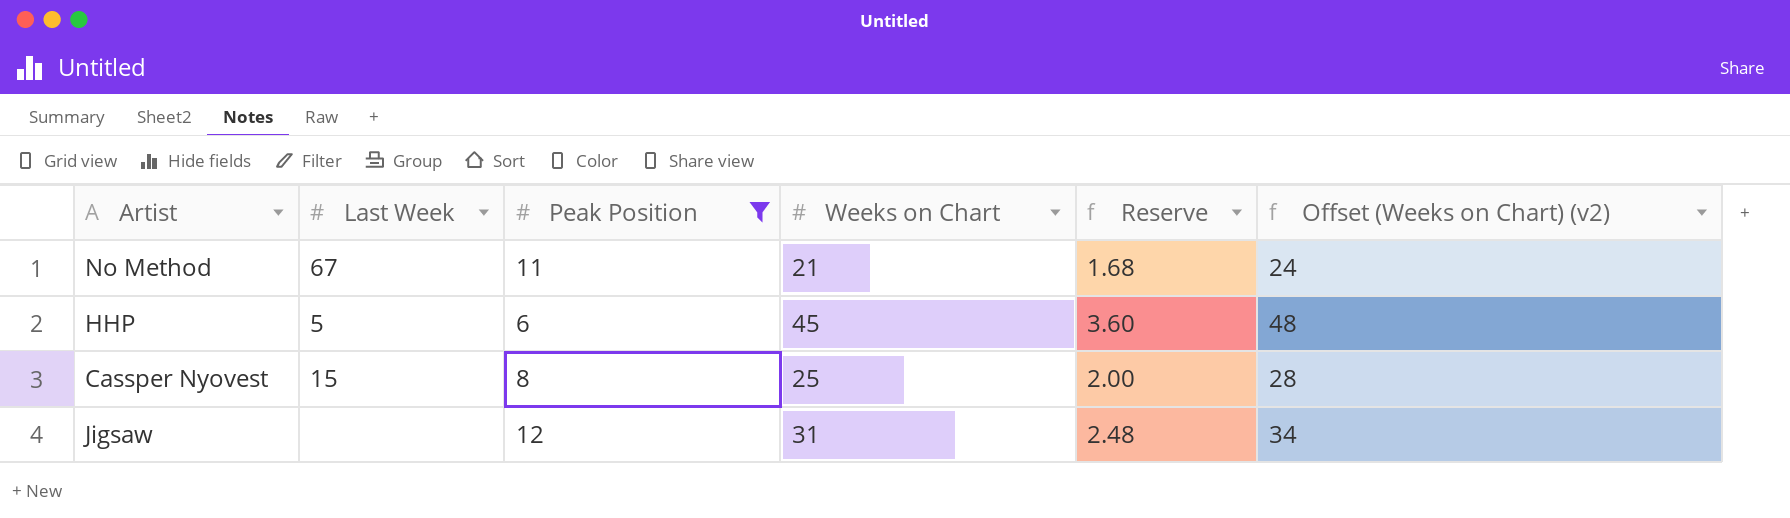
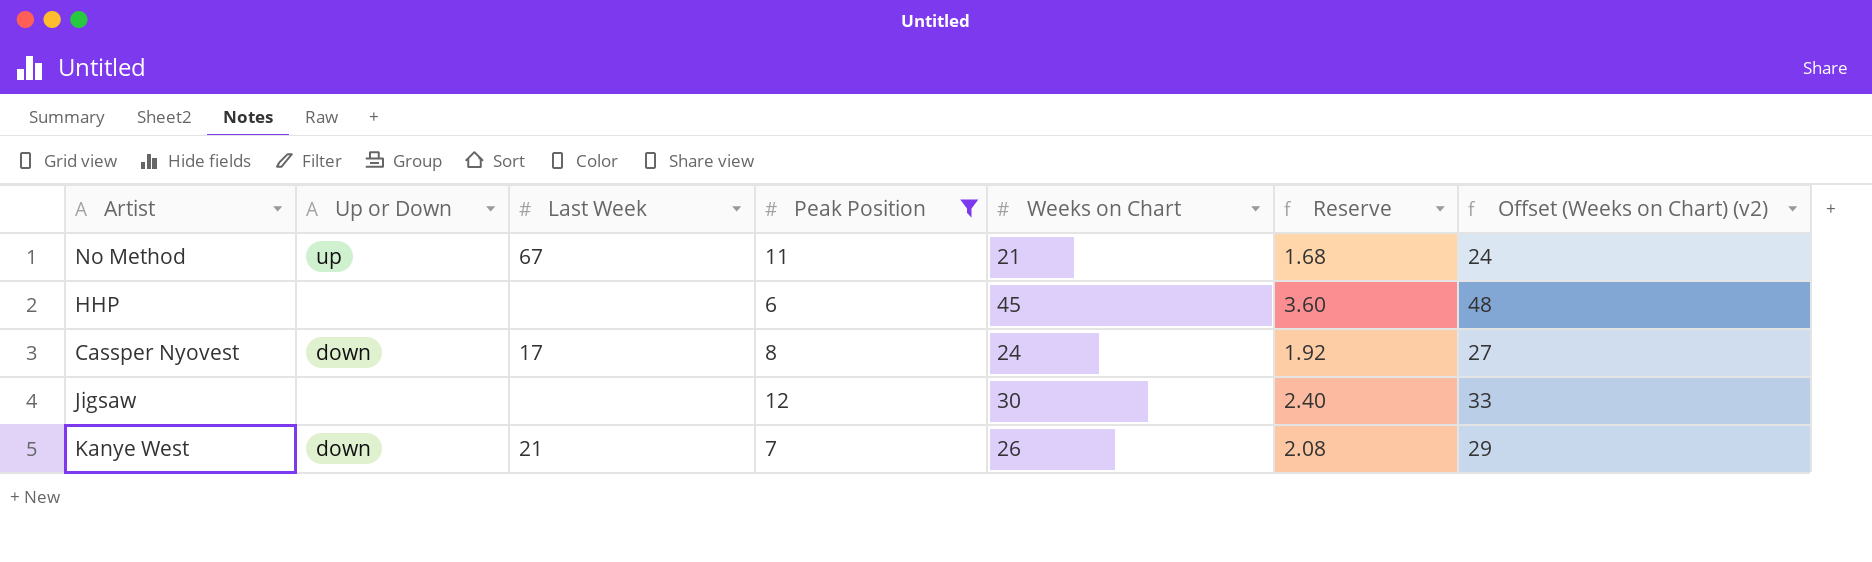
column Up or Down | position: none -> 2
HHP | Last Week: 5 -> none
Cassper Nyovest | Last Week: 15 -> 17
Cassper Nyovest | Weeks on Chart: 25 -> 24
Cassper Nyovest | Reserve: 2.00 -> 1.92
Cassper Nyovest | Offset (Weeks on Chart) (v2): 28 -> 27
Jigsaw | Weeks on Chart: 31 -> 30
Jigsaw | Reserve: 2.48 -> 2.40
Jigsaw | Offset (Weeks on Chart) (v2): 34 -> 33
row Kanye West: none -> down | 21 | 7 | 26 | 2.08 | 29

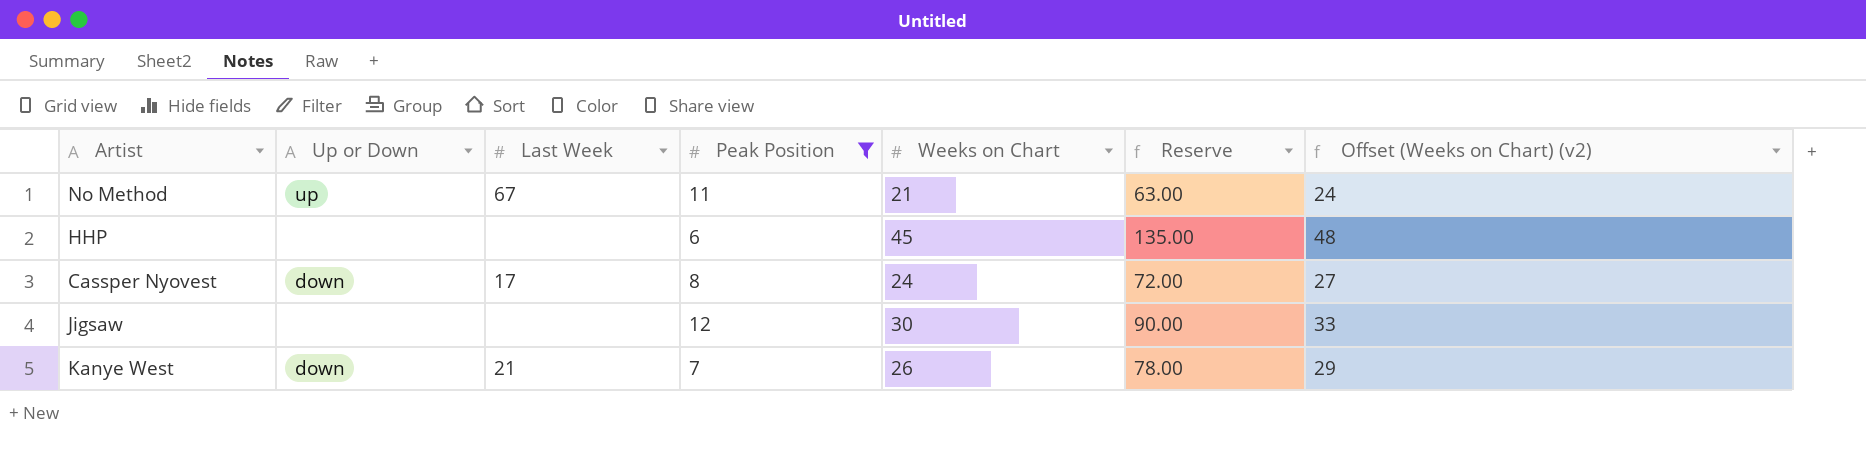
column Reserve | formula: [Weeks on Chart] * 0.08 -> [Weeks on Chart] * 3

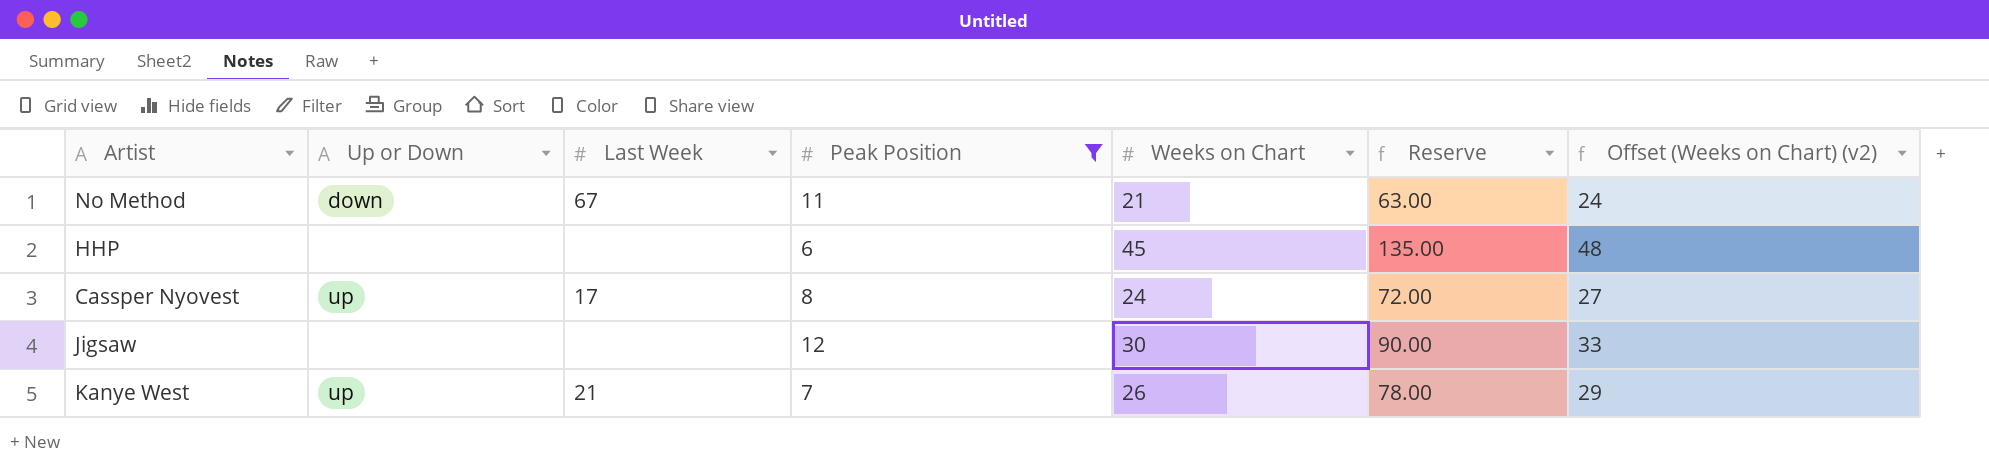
No Method | Up or Down: up -> down
Cassper Nyovest | Up or Down: down -> up
Kanye West | Up or Down: down -> up

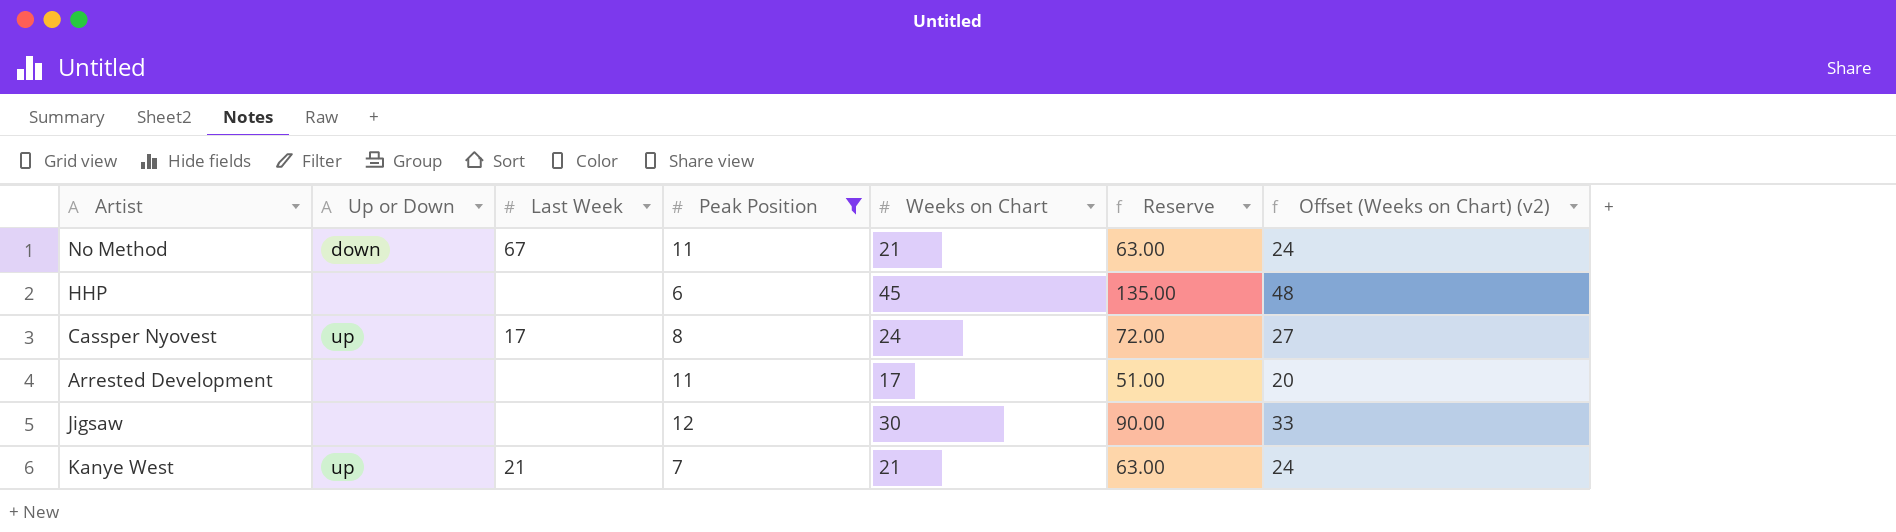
row Arrested Development: none -> none | none | 11 | 17 | 51.00 | 20
Kanye West | Weeks on Chart: 26 -> 21
Kanye West | Reserve: 78.00 -> 63.00
Kanye West | Offset (Weeks on Chart) (v2): 29 -> 24

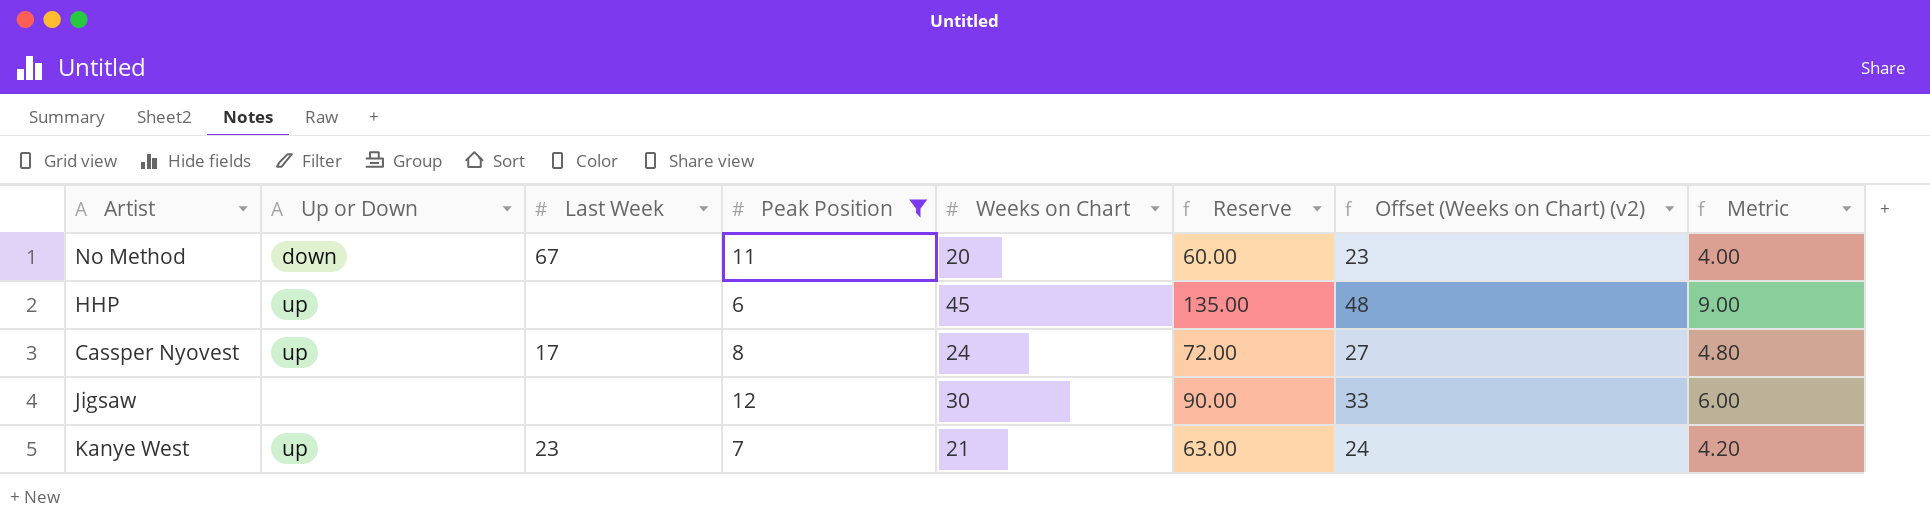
column Metric | formula: none -> [Weeks on Chart] * 0.2
row Arrested Development: none | none | 11 | 17 | 51.00 | 20 -> none
No Method | Weeks on Chart: 21 -> 20
No Method | Reserve: 63.00 -> 60.00
No Method | Offset (Weeks on Chart) (v2): 24 -> 23
HHP | Up or Down: none -> up
Kanye West | Last Week: 21 -> 23

